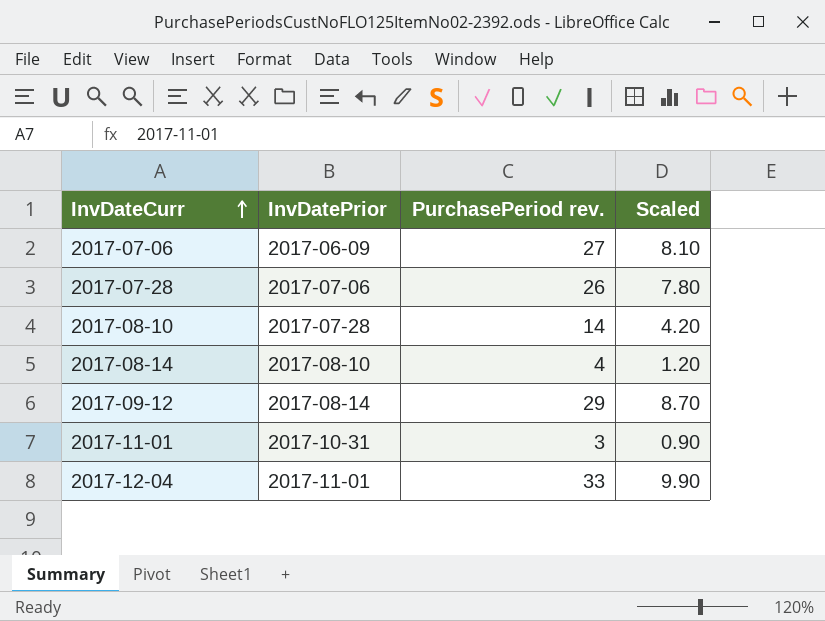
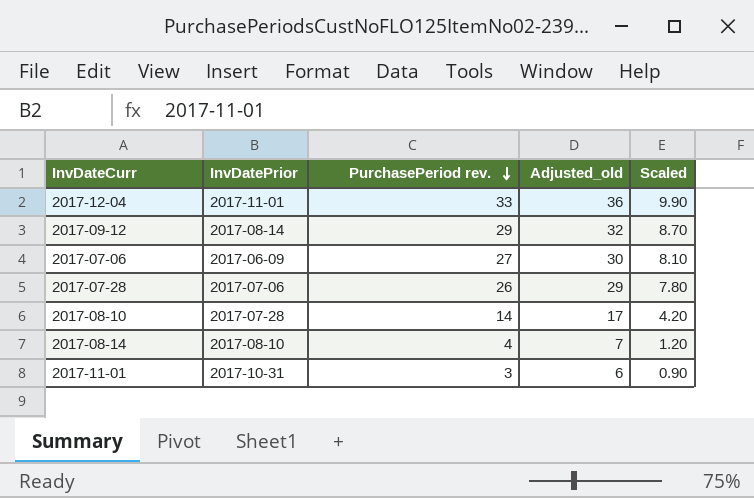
row order: InvDateCurr ascending -> PurchasePeriod rev. descending
column Adjusted_old | formula: none -> [PurchasePeriod rev.] + 3

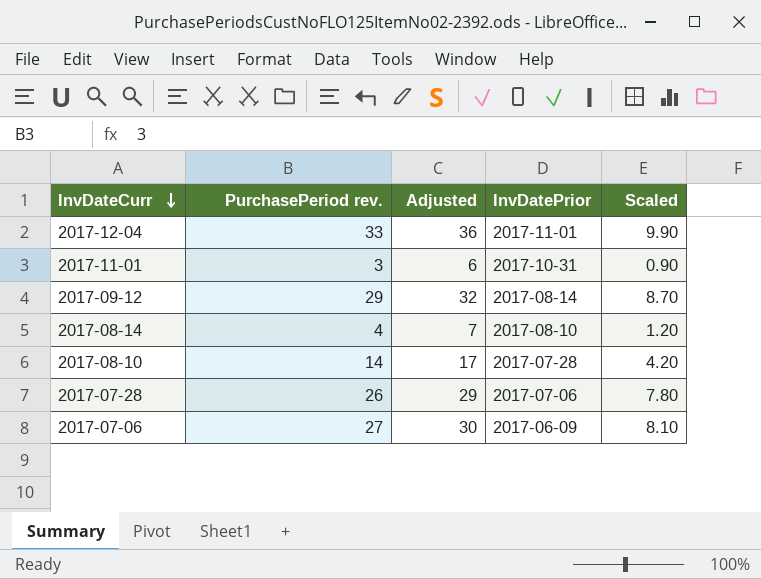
row order: PurchasePeriod rev. descending -> InvDateCurr descending
column name: Adjusted_old -> Adjusted
column InvDatePrior | position: 2 -> 4

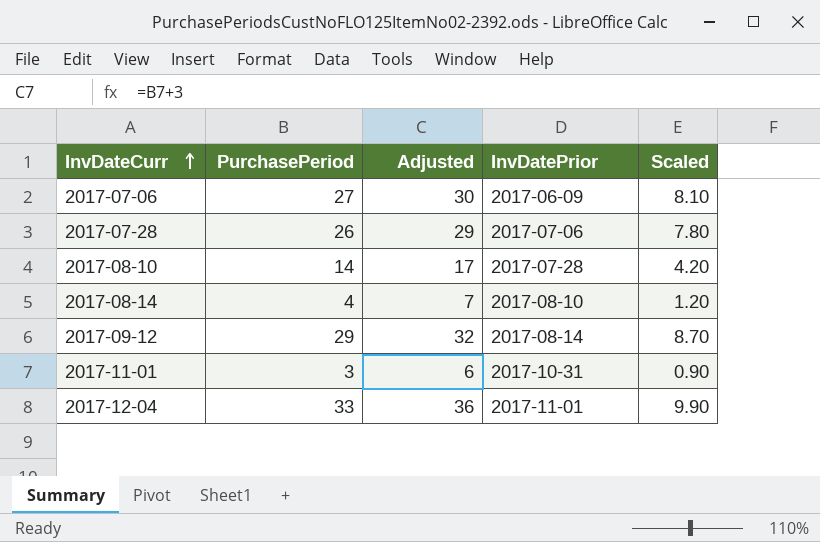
row order: InvDateCurr descending -> InvDateCurr ascending
column name: PurchasePeriod rev. -> PurchasePeriod

